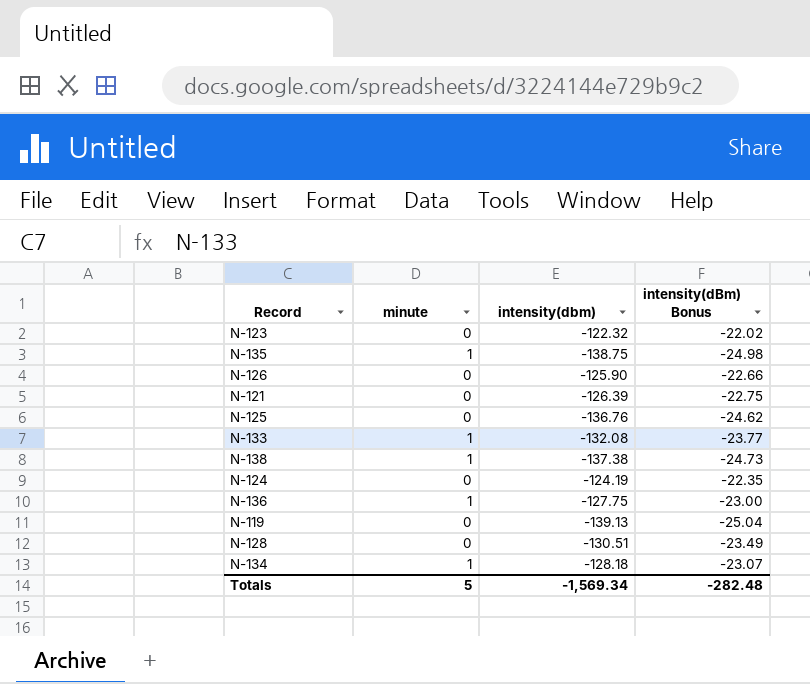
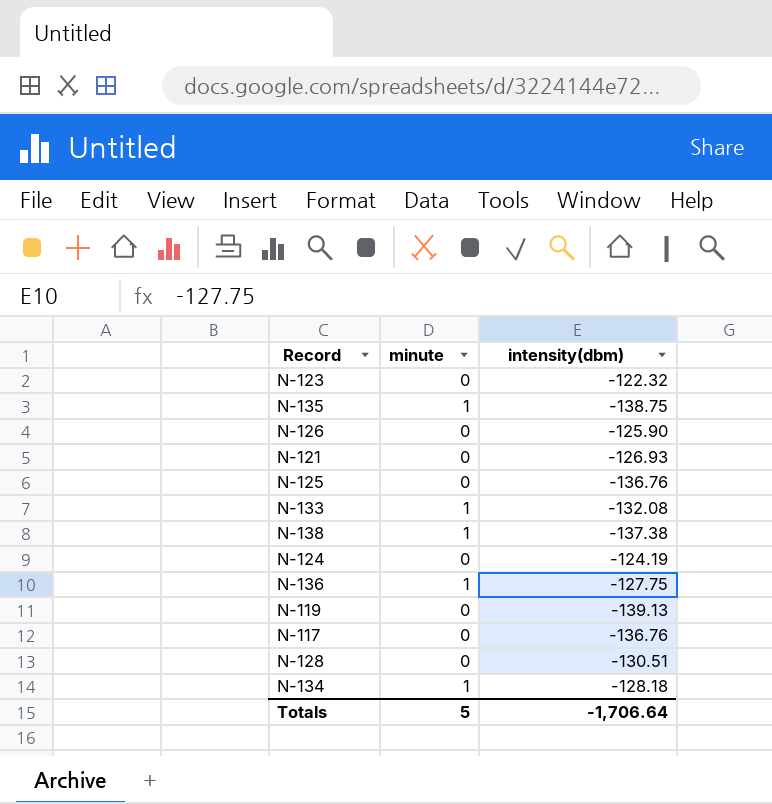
column intensity(dBm) Bonus | formula: [intensity(dbm)] * 0.18 -> none
N-121 | intensity(dbm): -126.39 -> -126.93
row N-117: none -> 0 | -136.76
Totals | intensity(dbm): -1,569.34 -> -1,706.64

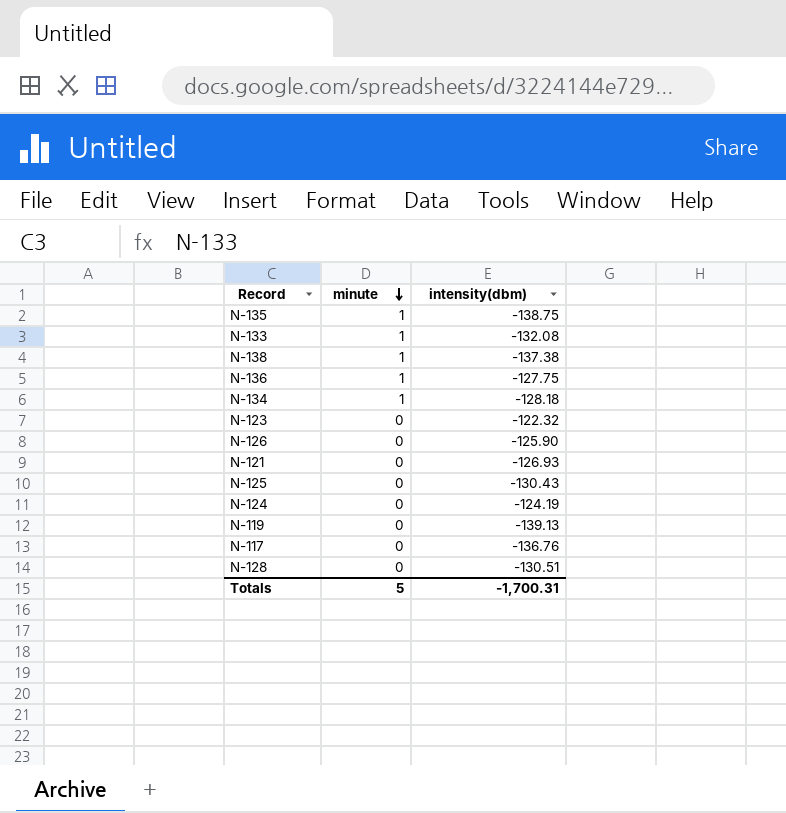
row order: none -> minute descending
N-125 | intensity(dbm): -136.76 -> -130.43
Totals | intensity(dbm): -1,706.64 -> -1,700.31

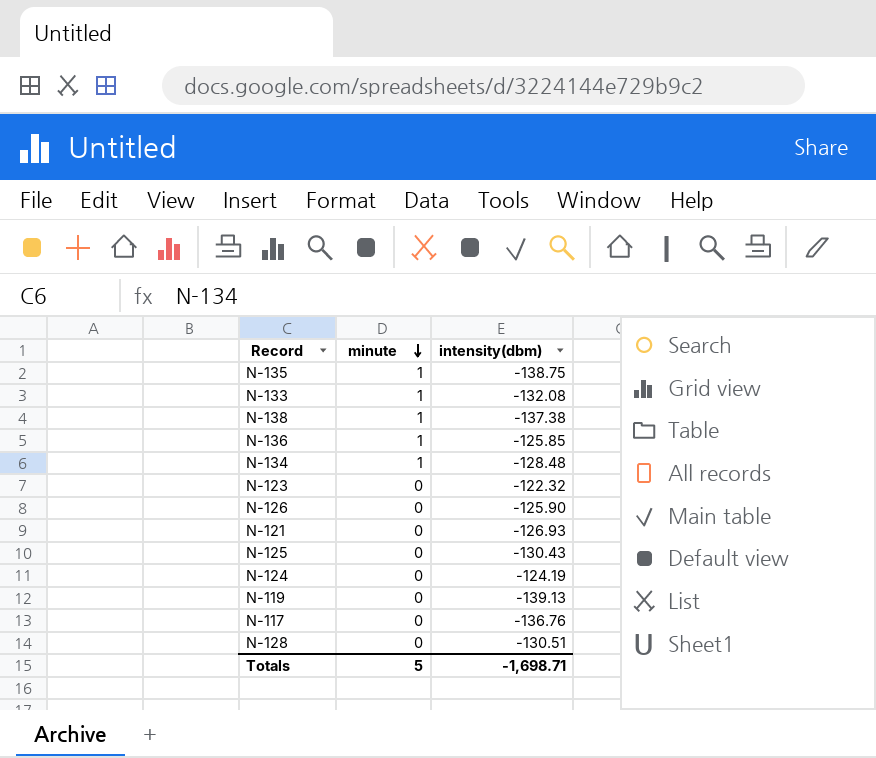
N-136 | intensity(dbm): -127.75 -> -125.85
N-134 | intensity(dbm): -128.18 -> -128.48
Totals | intensity(dbm): -1,700.31 -> -1,698.71

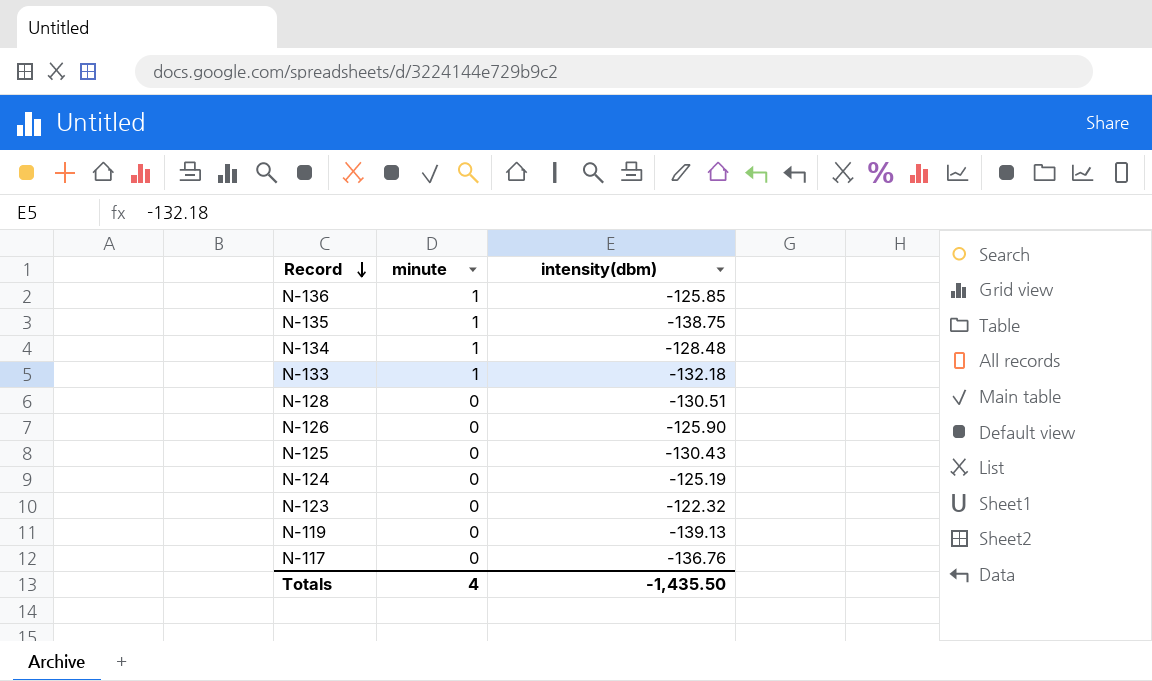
row order: minute descending -> Record descending
row N-138: 1 | -137.38 -> none
row N-121: 0 | -126.93 -> none
N-133 | intensity(dbm): -132.08 -> -132.18
N-124 | intensity(dbm): -124.19 -> -125.19
Totals | minute: 5 -> 4
Totals | intensity(dbm): -1,698.71 -> -1,435.50

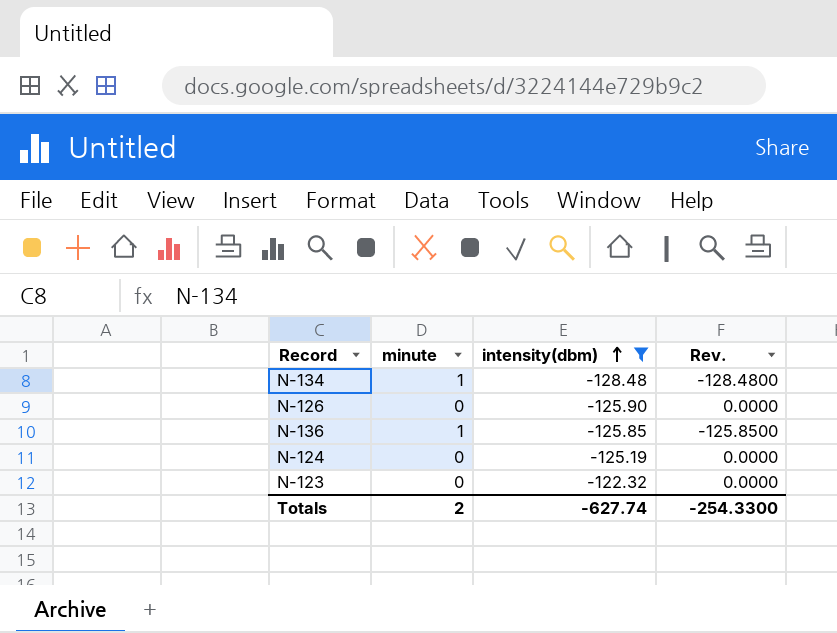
filter: none -> intensity(dbm) >= -128.48
row order: Record descending -> intensity(dbm) ascending
column Rev. | formula: none -> [minute] * [intensity(dbm)]
Totals | minute: 4 -> 2
Totals | intensity(dbm): -1,435.50 -> -627.74

